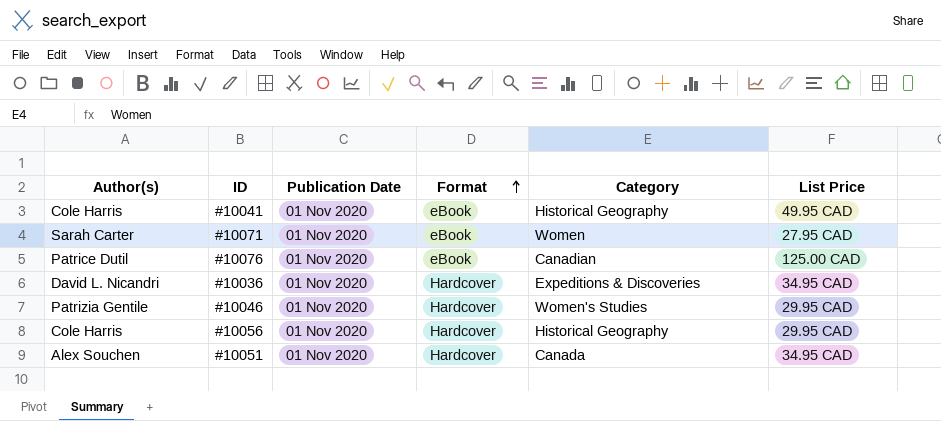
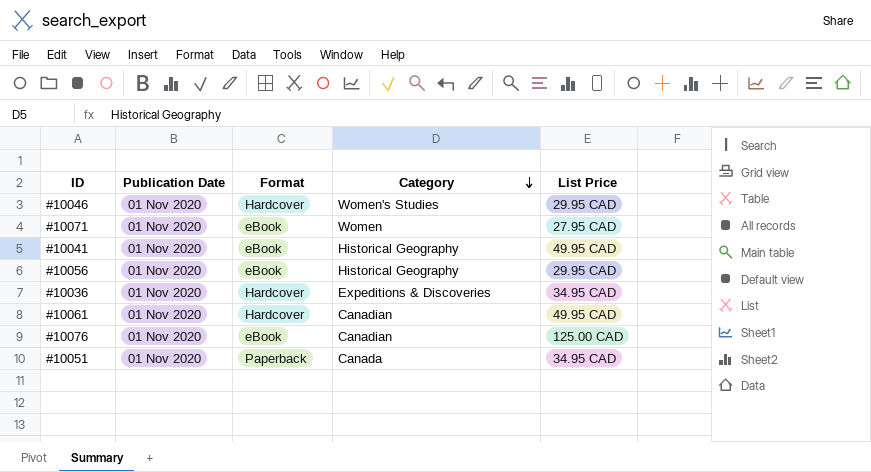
row order: Format ascending -> Category descending
column Author(s) | position: 1 -> none
#10056 | Format: Hardcover -> eBook
row #10061: none -> 01 Nov 2020 | Hardcover | Canadian | 49.95 CAD
#10051 | Format: Hardcover -> Paperback

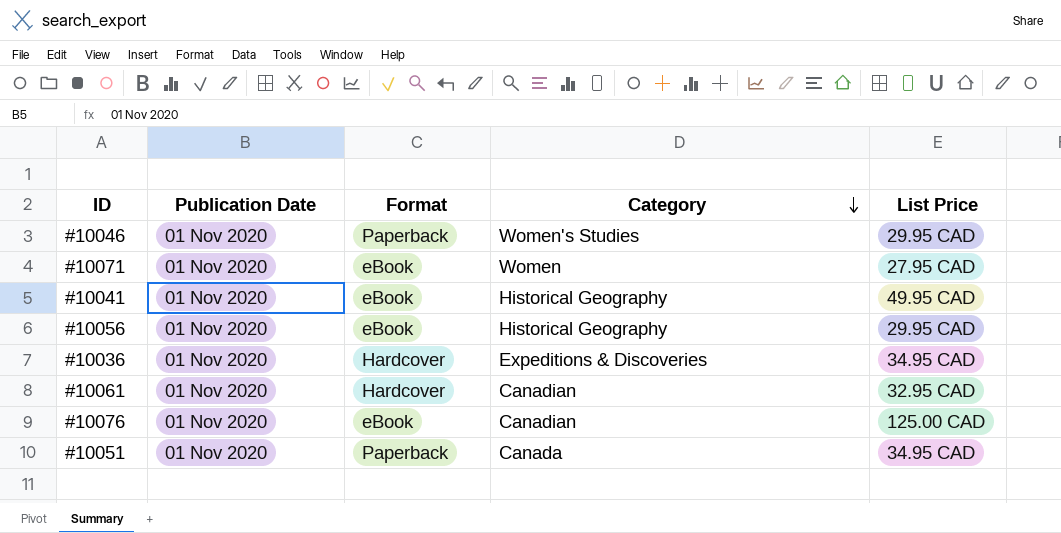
#10046 | Format: Hardcover -> Paperback
#10061 | List Price: 49.95 CAD -> 32.95 CAD

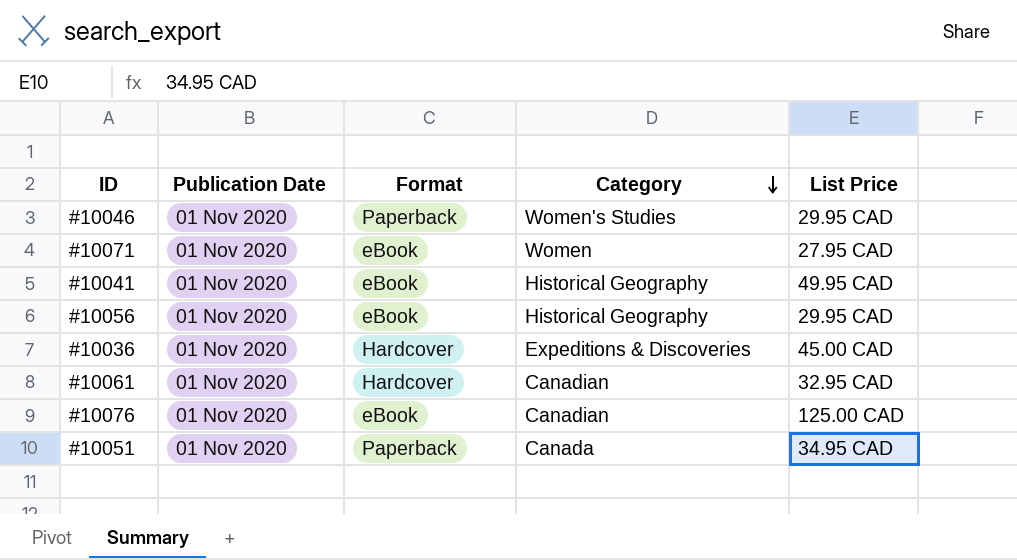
#10036 | List Price: 34.95 CAD -> 45.00 CAD

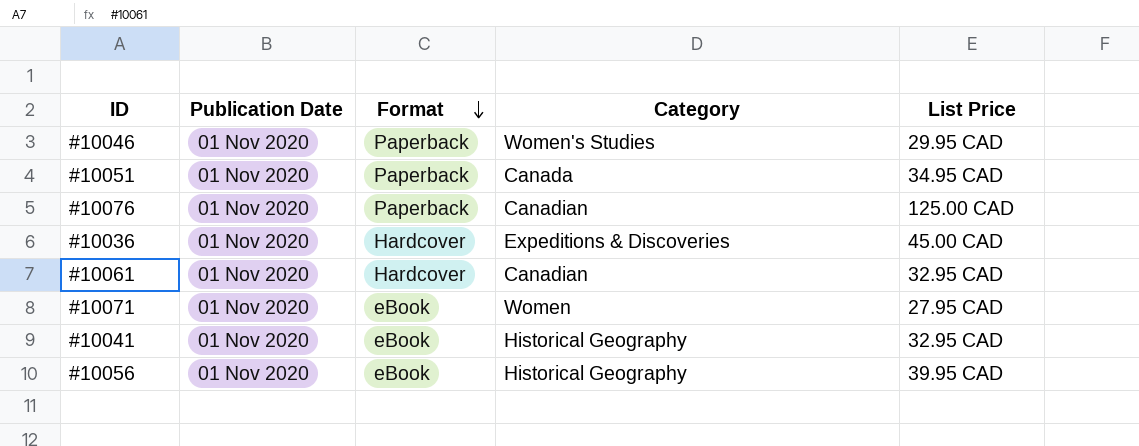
row order: Category descending -> Format descending
#10076 | Format: eBook -> Paperback
#10041 | List Price: 49.95 CAD -> 32.95 CAD
#10056 | List Price: 29.95 CAD -> 39.95 CAD

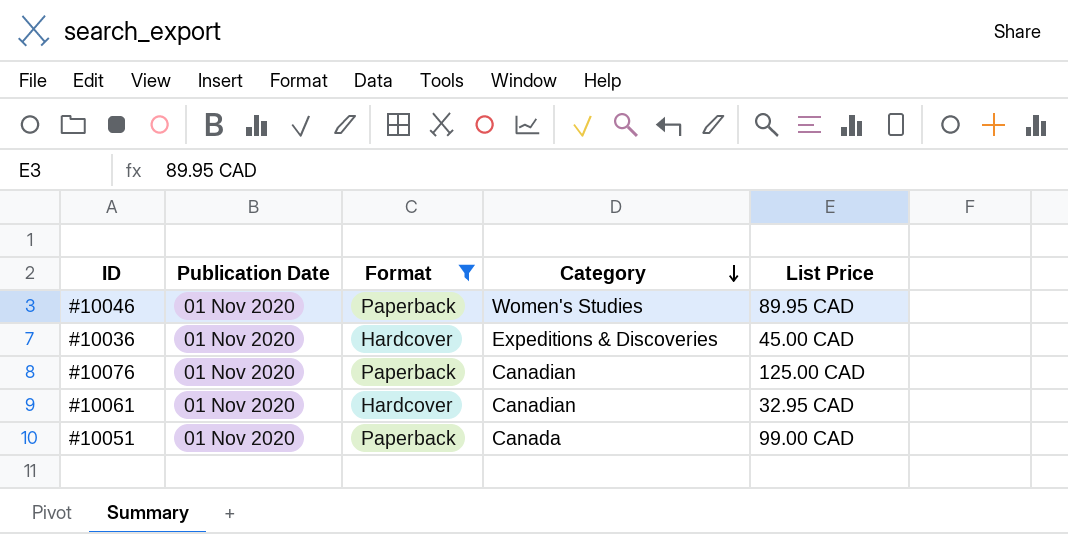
filter: none -> Format != eBook
row order: Format descending -> Category descending
#10046 | List Price: 29.95 CAD -> 89.95 CAD
#10051 | List Price: 34.95 CAD -> 99.00 CAD

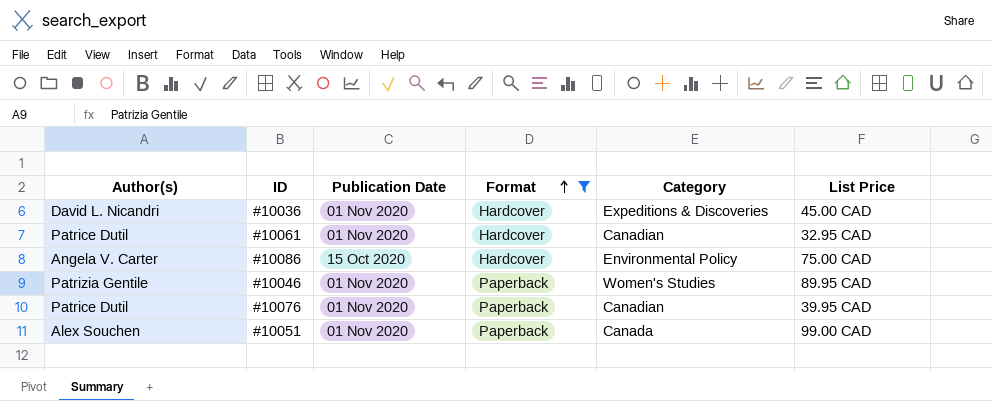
row order: Category descending -> Format ascending
column Author(s) | position: none -> 1
row #10086: none -> Angela V. Carter | 15 Oct 2020 | Hardcover | Environmental Policy | 75.00 CAD
#10076 | List Price: 125.00 CAD -> 39.95 CAD

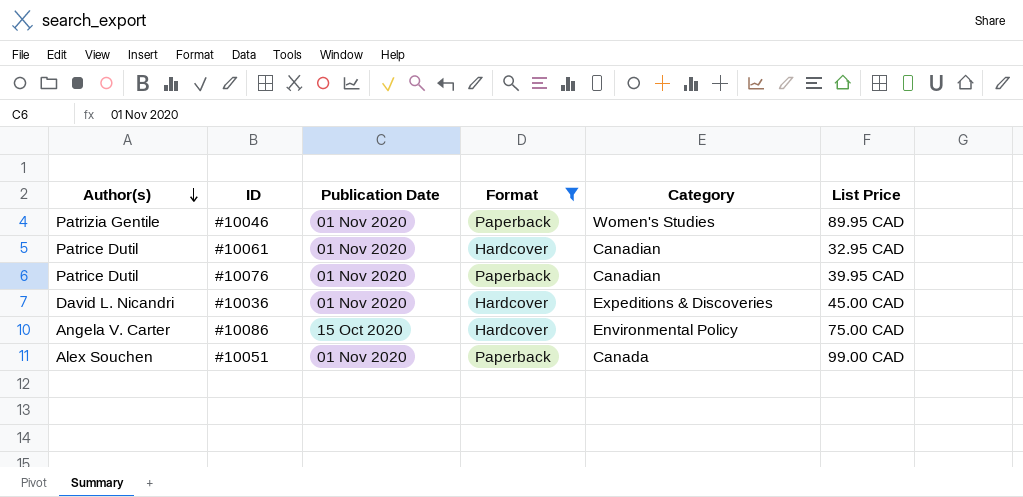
row order: Format ascending -> Author(s) descending

